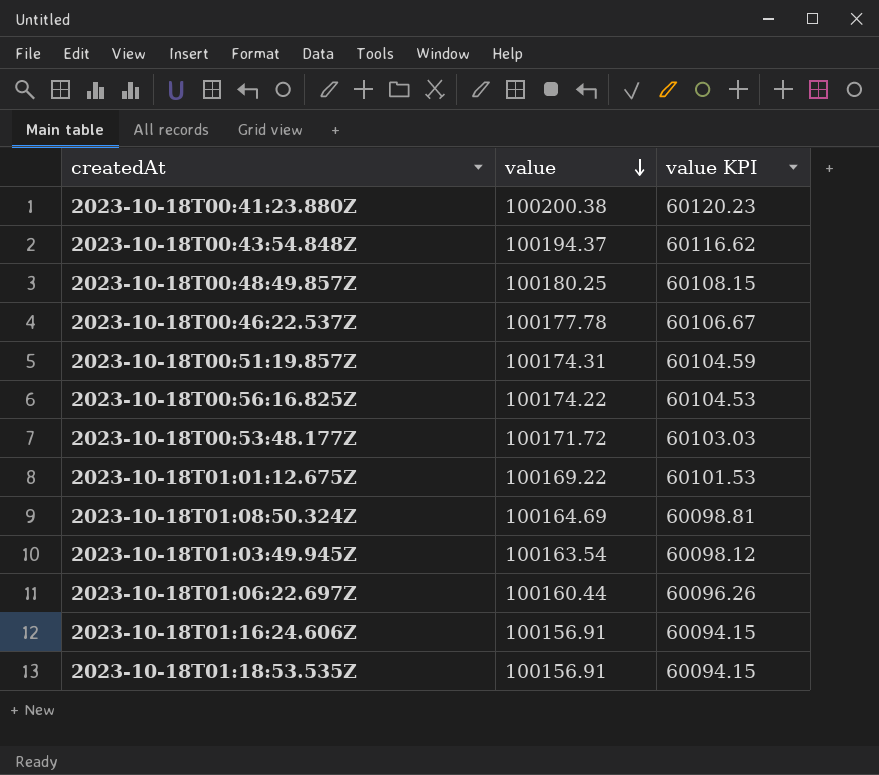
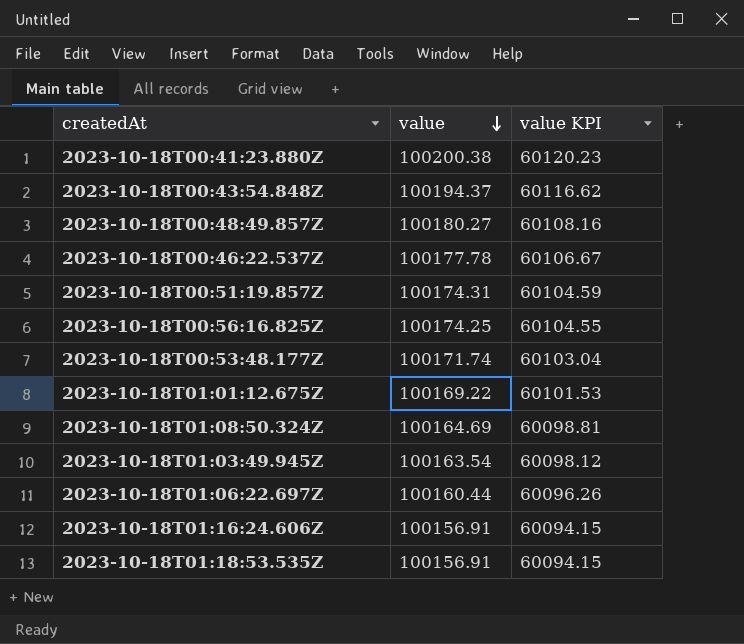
2023-10-18T00:48:49.857Z | value: 100180.25 -> 100180.27
2023-10-18T00:48:49.857Z | value KPI: 60108.15 -> 60108.16
2023-10-18T00:56:16.825Z | value: 100174.22 -> 100174.25
2023-10-18T00:56:16.825Z | value KPI: 60104.53 -> 60104.55
2023-10-18T00:53:48.177Z | value: 100171.72 -> 100171.74
2023-10-18T00:53:48.177Z | value KPI: 60103.03 -> 60103.04

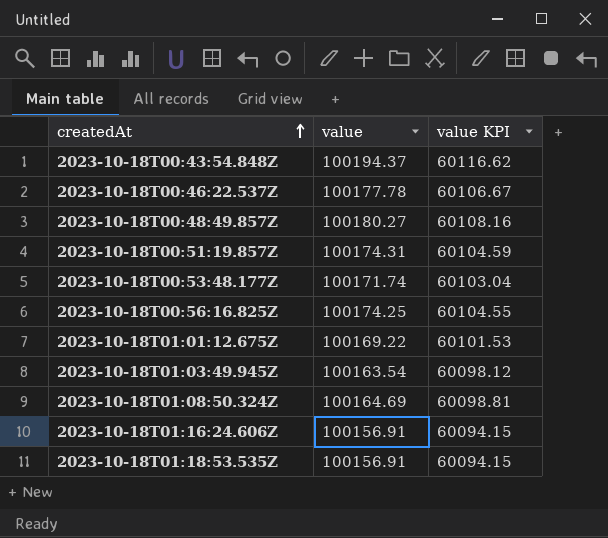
row order: value descending -> createdAt ascending
row 2023-10-18T00:41:23.880Z: 100200.38 | 60120.23 -> none
row 2023-10-18T01:06:22.697Z: 100160.44 | 60096.26 -> none

